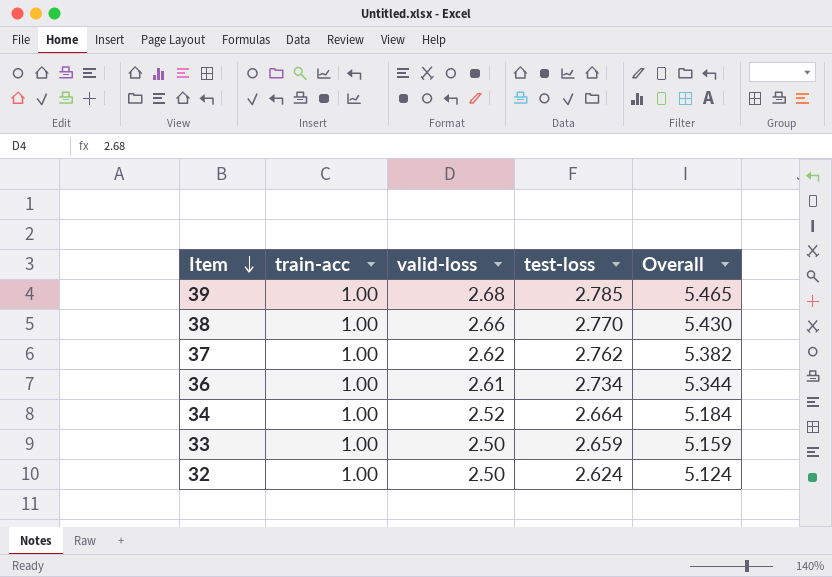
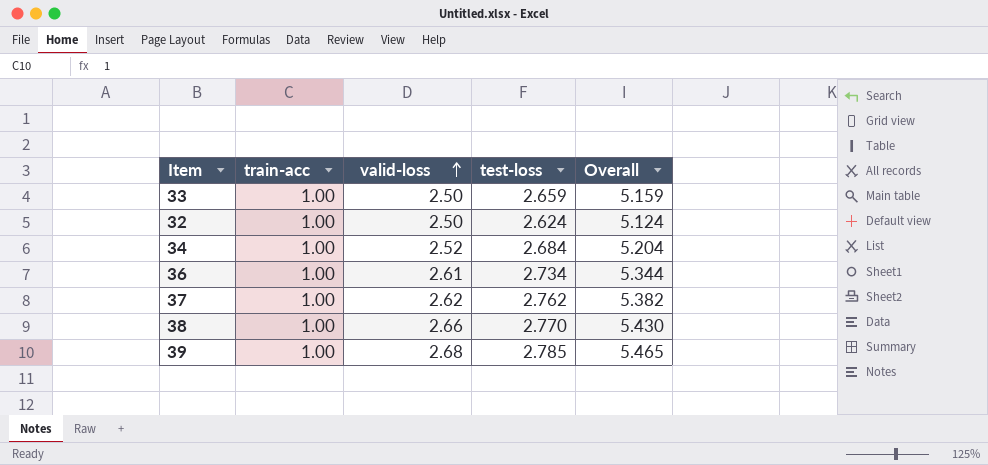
row order: Item descending -> valid-loss ascending
34 | test-loss: 2.664 -> 2.684
34 | Overall: 5.184 -> 5.204

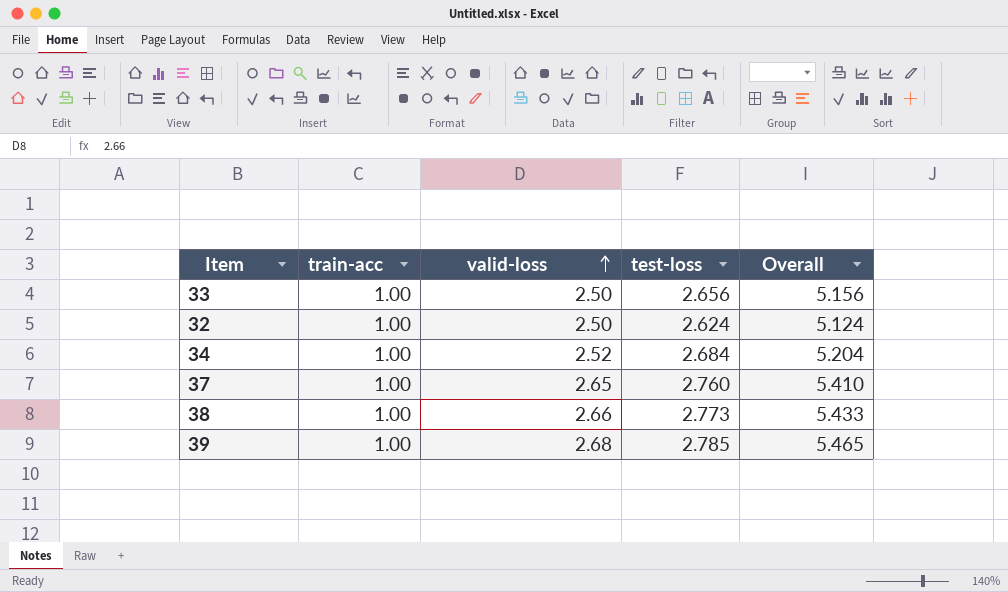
row 36: 1.00 | 2.61 | 2.734 | 5.344 -> none
33 | test-loss: 2.659 -> 2.656
33 | Overall: 5.159 -> 5.156
37 | valid-loss: 2.62 -> 2.65
37 | test-loss: 2.762 -> 2.760
37 | Overall: 5.382 -> 5.410
38 | test-loss: 2.770 -> 2.773
38 | Overall: 5.430 -> 5.433

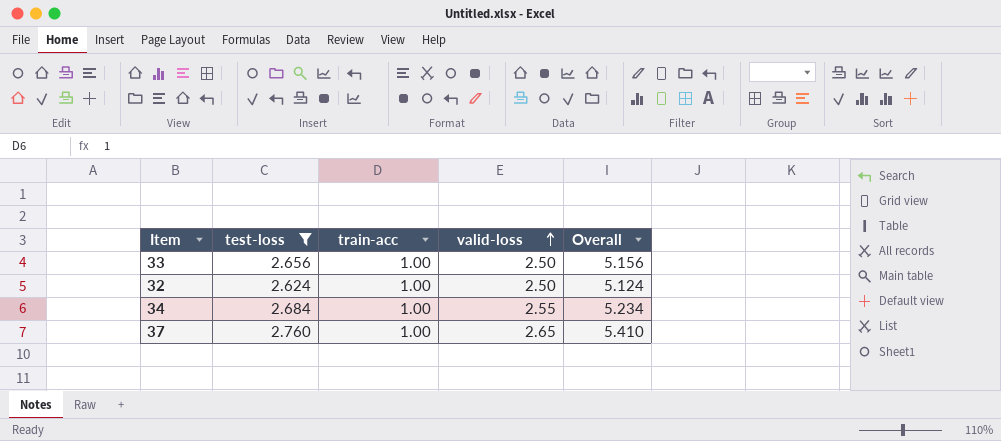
filter: none -> test-loss <= 2.760
column test-loss | position: 4 -> 2
34 | valid-loss: 2.52 -> 2.55
34 | Overall: 5.204 -> 5.234

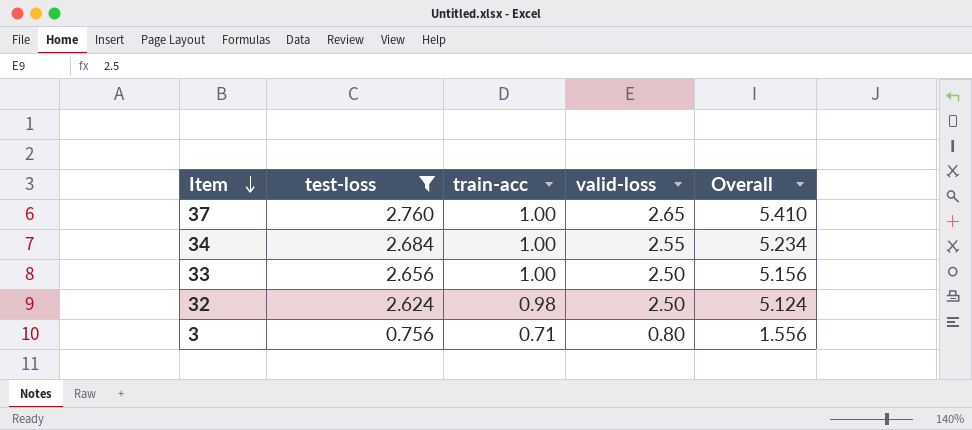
row order: valid-loss ascending -> Item descending
32 | train-acc: 1.00 -> 0.98
row 3: none -> 0.756 | 0.71 | 0.80 | 1.556

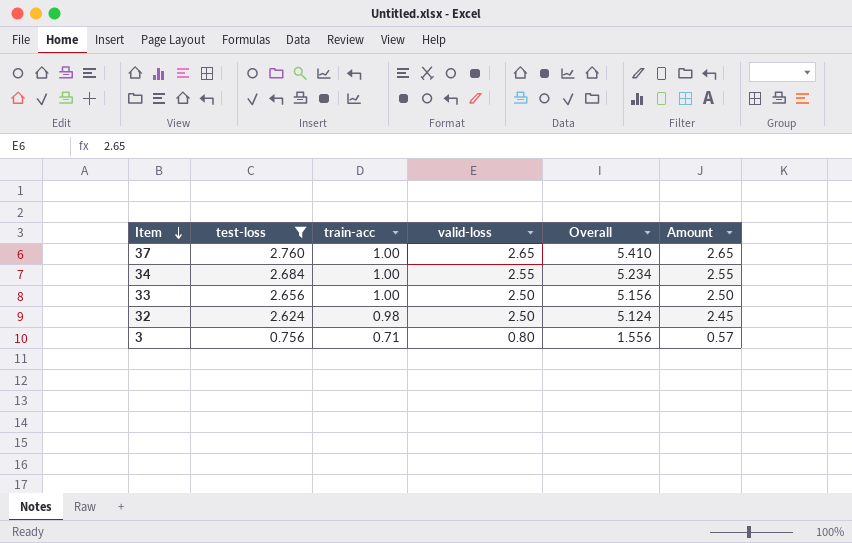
column Amount | formula: none -> [train-acc] * [valid-loss]

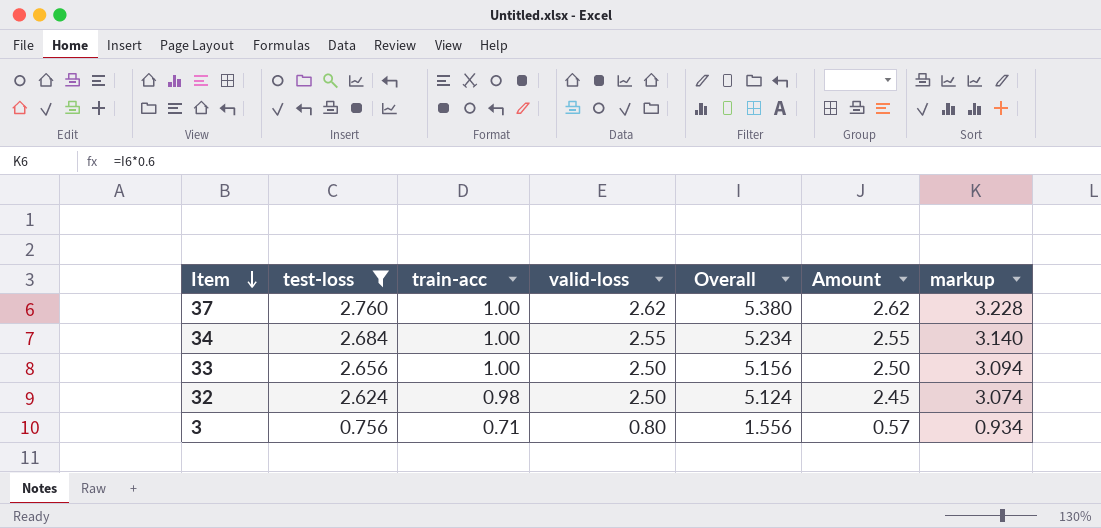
column markup | formula: none -> [Overall] * 0.6
37 | valid-loss: 2.65 -> 2.62
37 | Overall: 5.410 -> 5.380
37 | Amount: 2.65 -> 2.62

